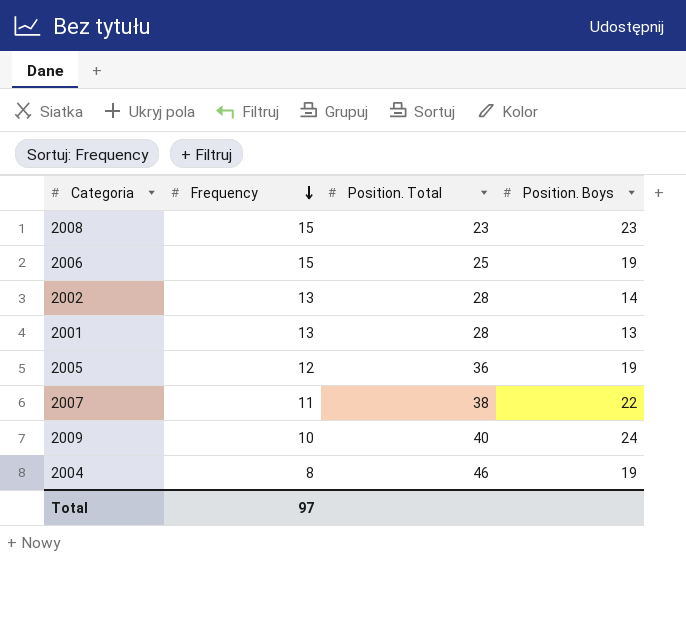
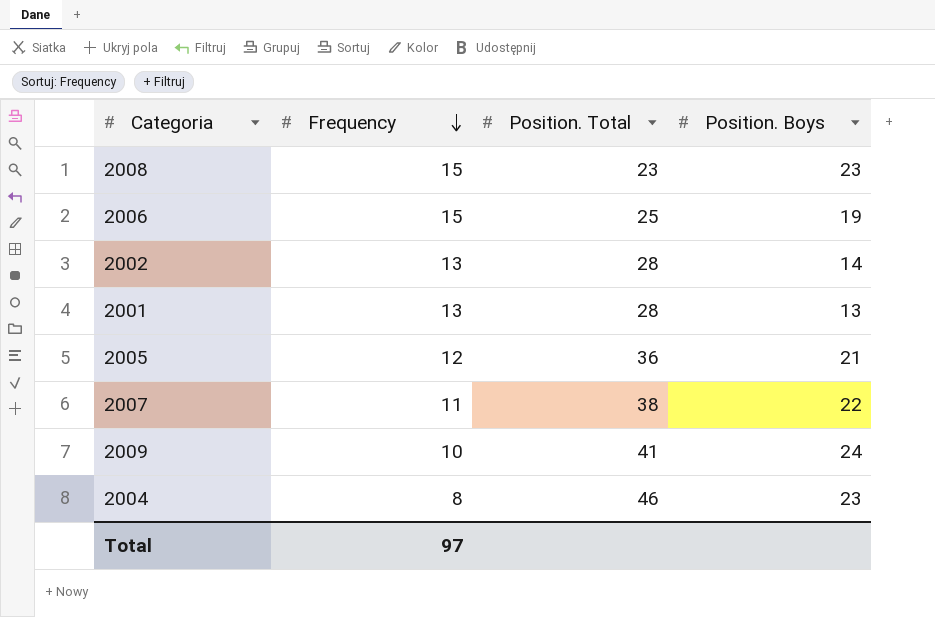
2005 | Position. Boys: 19 -> 21
2009 | Position. Total: 40 -> 41
2004 | Position. Boys: 19 -> 23

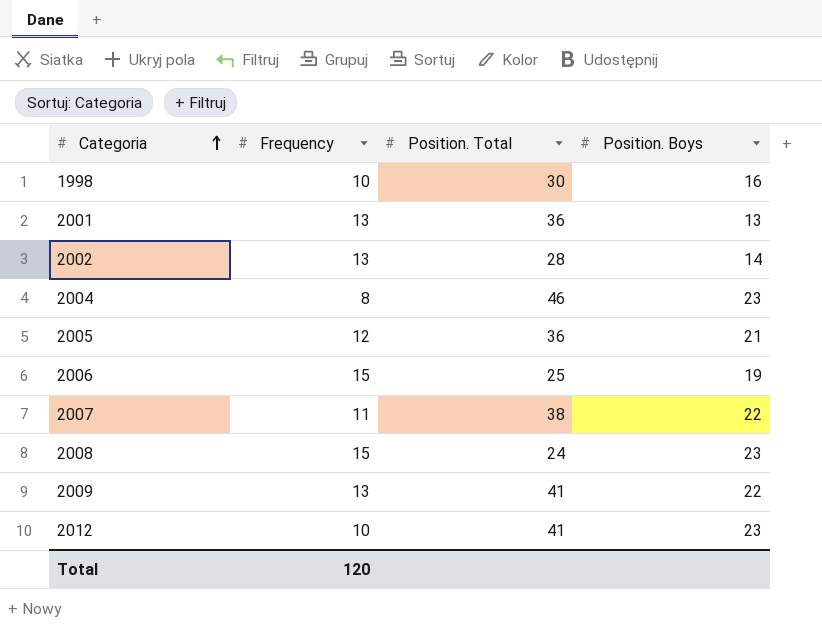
row order: Frequency descending -> Categoria ascending
row 1998: none -> 10 | 30 | 16
2001 | Position. Total: 28 -> 36
2008 | Position. Total: 23 -> 24
2009 | Frequency: 10 -> 13
2009 | Position. Boys: 24 -> 22
row 2012: none -> 10 | 41 | 23
Total | Frequency: 97 -> 120

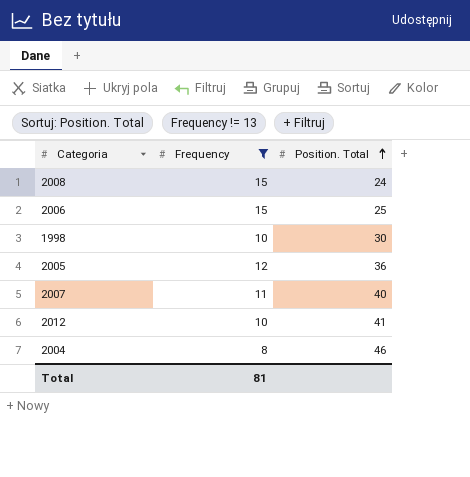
filter: none -> Frequency != 13
row order: Categoria ascending -> Position. Total ascending
column Position. Boys | position: 4 -> none
2007 | Position. Total: 38 -> 40
Total | Frequency: 120 -> 81

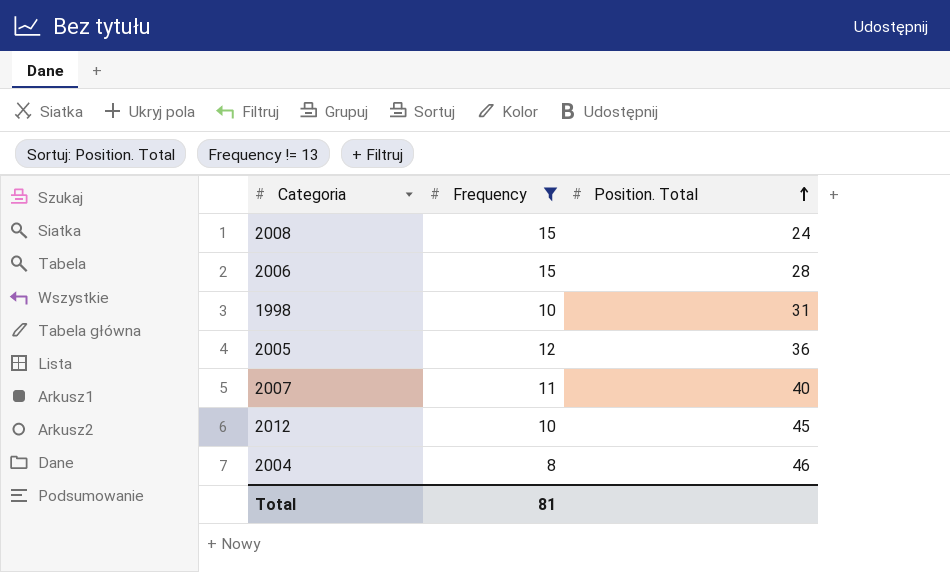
2006 | Position. Total: 25 -> 28
1998 | Position. Total: 30 -> 31
2012 | Position. Total: 41 -> 45

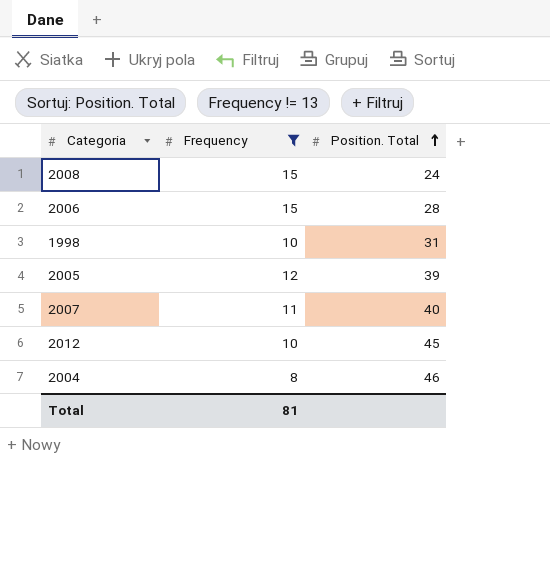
2005 | Position. Total: 36 -> 39

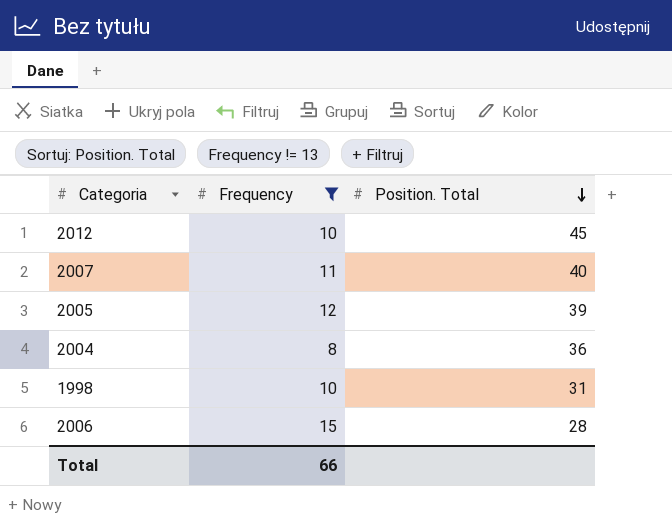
row order: Position. Total ascending -> Position. Total descending
row 2008: 15 | 24 -> none
2004 | Position. Total: 46 -> 36
Total | Frequency: 81 -> 66

